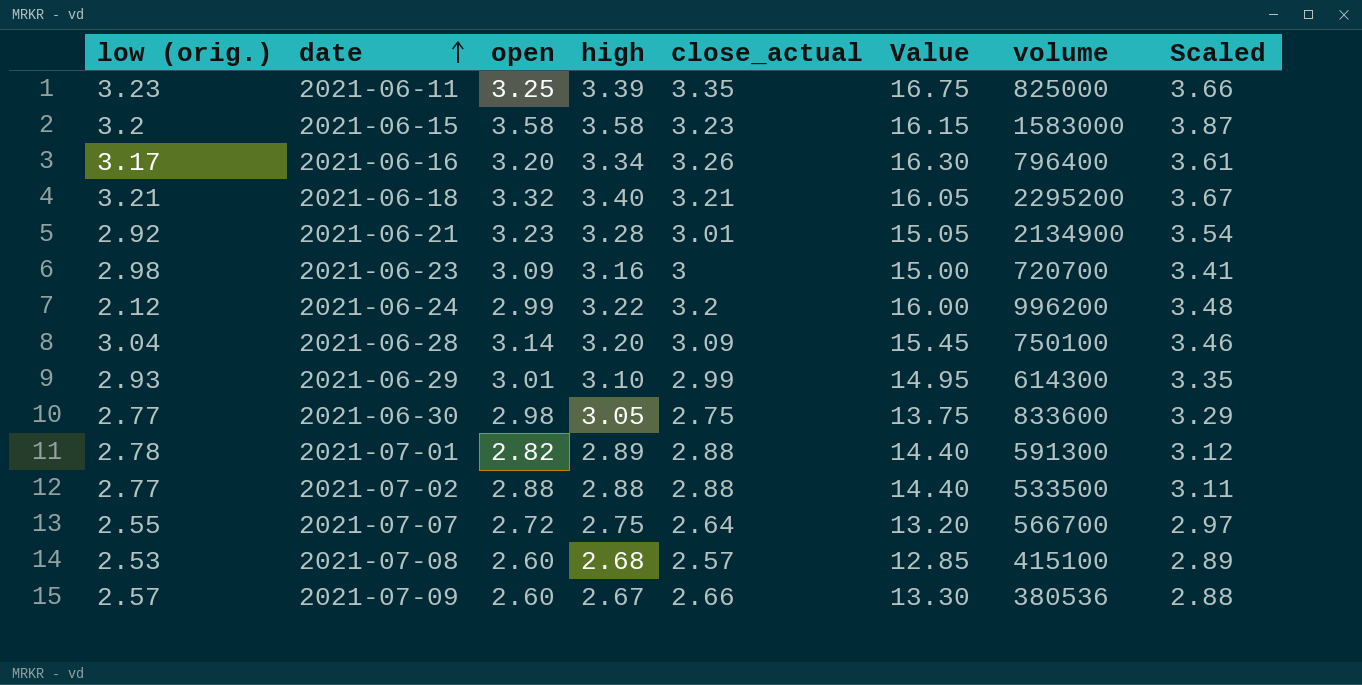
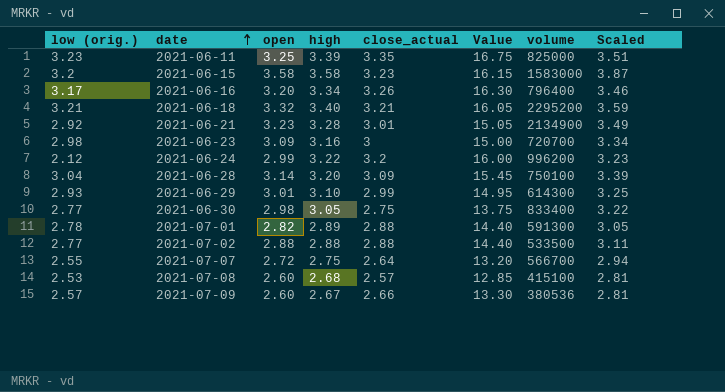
column Scaled | formula: [high] * 1.08 -> [open] * 1.08
2021-06-30 | volume: 833600 -> 833400

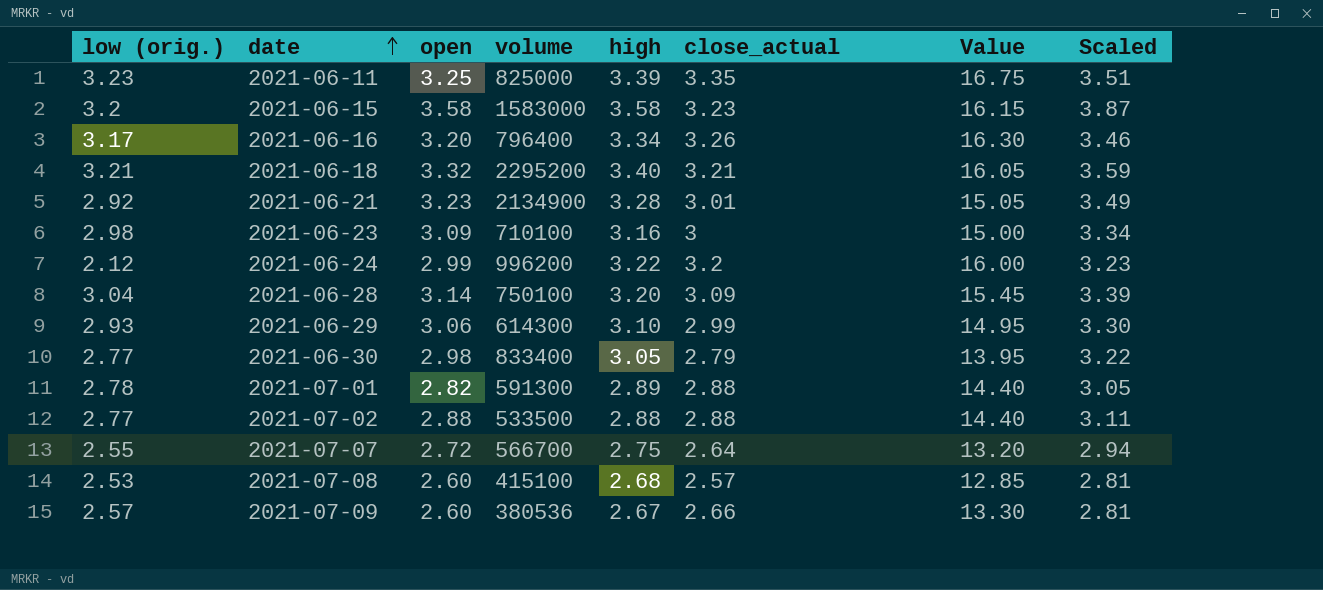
column volume | position: 7 -> 4
2021-06-23 | volume: 720700 -> 710100
2021-06-29 | open: 3.01 -> 3.06
2021-06-29 | Scaled: 3.25 -> 3.30
2021-06-30 | close_actual: 2.75 -> 2.79
2021-06-30 | Value: 13.75 -> 13.95

